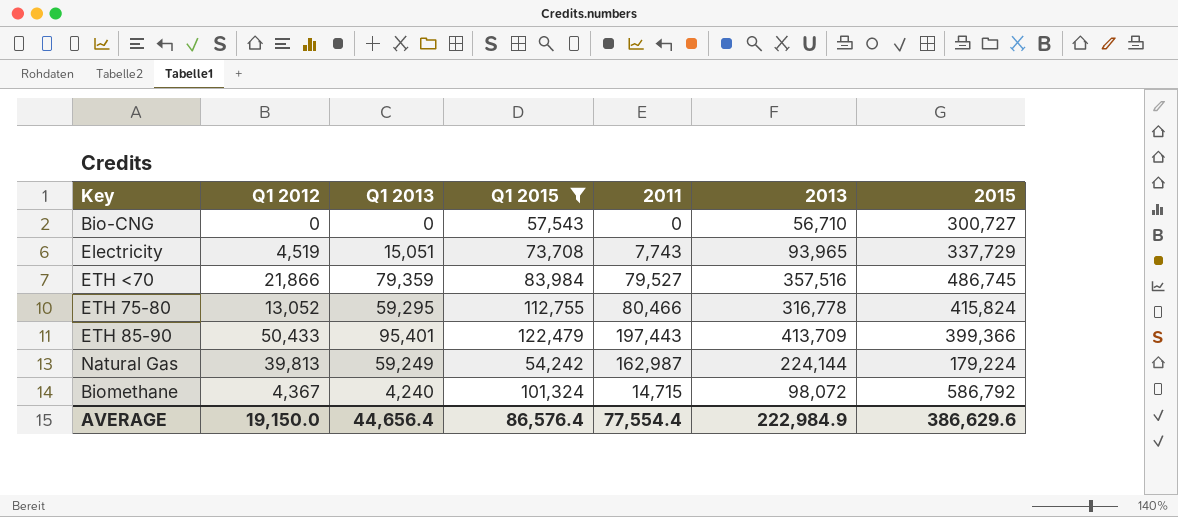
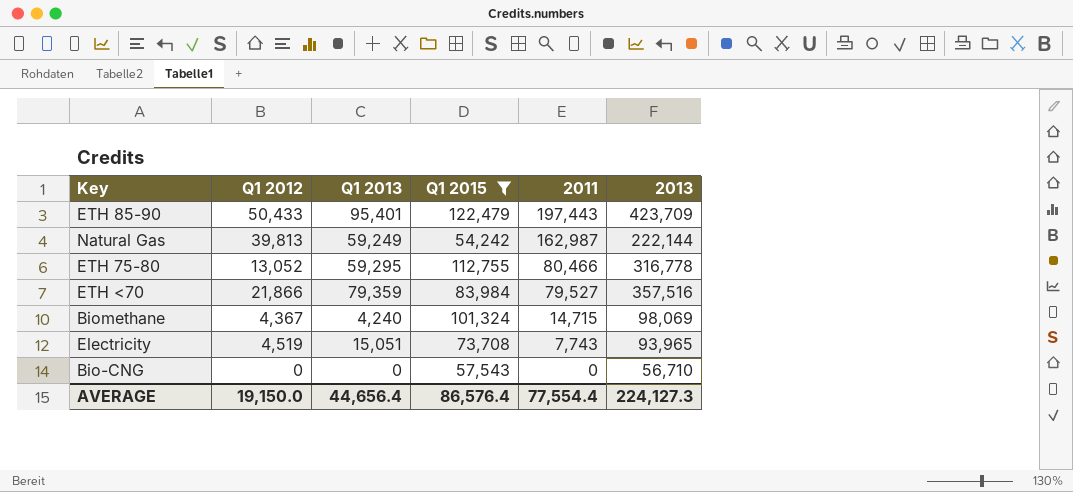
row order: none -> 2011 descending
column 2015 | position: 7 -> none
ETH 85-90 | 2013: 413,709 -> 423,709
Natural Gas | 2013: 224,144 -> 222,144
Biomethane | 2013: 98,072 -> 98,069
AVERAGE | 2013: 222,984.9 -> 224,127.3

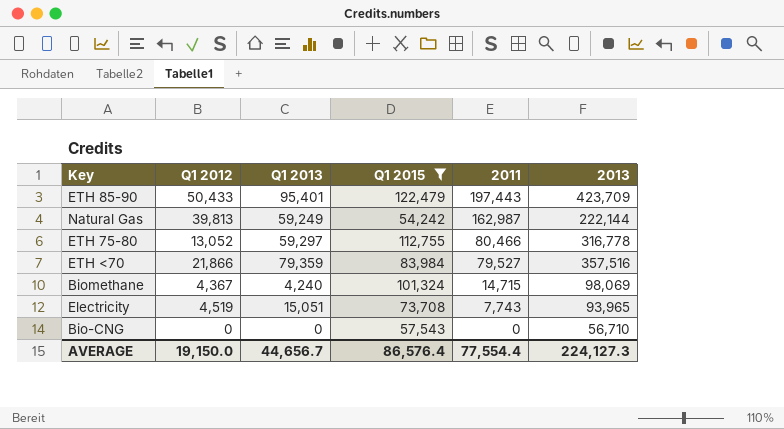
ETH 75-80 | Q1 2013: 59,295 -> 59,297
AVERAGE | Q1 2013: 44,656.4 -> 44,656.7

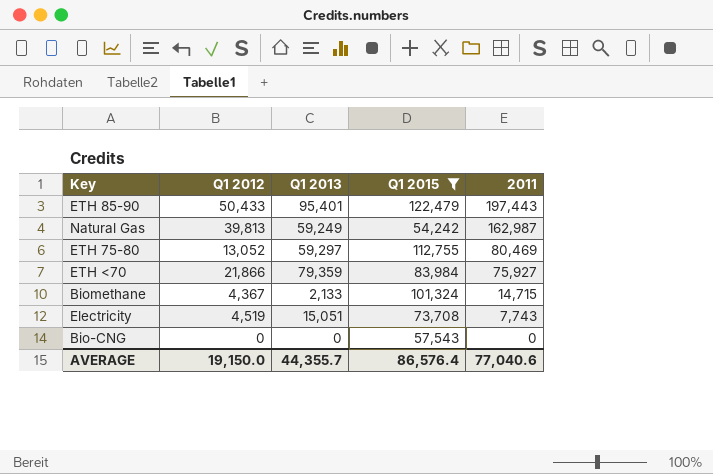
column 2013 | position: 6 -> none
ETH 75-80 | 2011: 80,466 -> 80,469
ETH <70 | 2011: 79,527 -> 75,927
Biomethane | Q1 2013: 4,240 -> 2,133
AVERAGE | Q1 2013: 44,656.7 -> 44,355.7
AVERAGE | 2011: 77,554.4 -> 77,040.6

